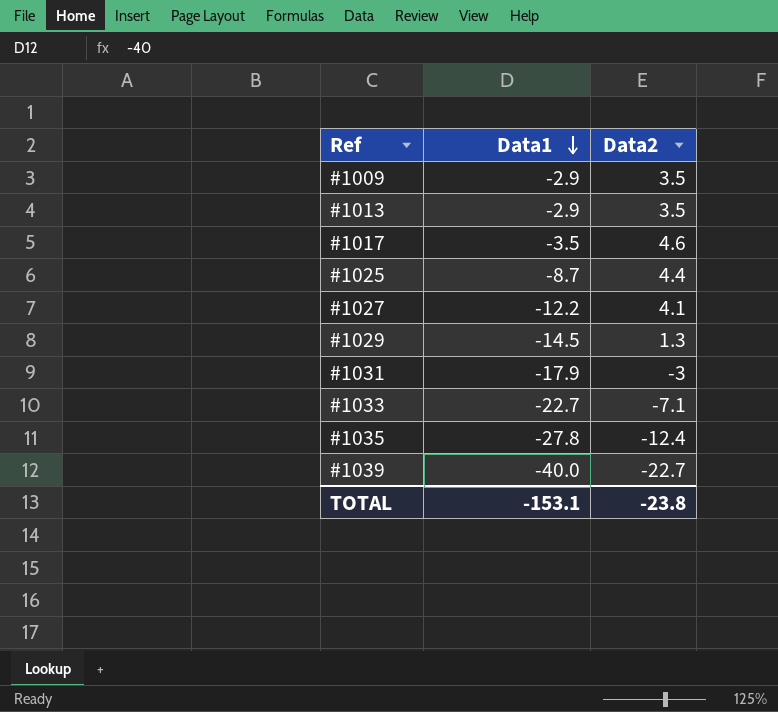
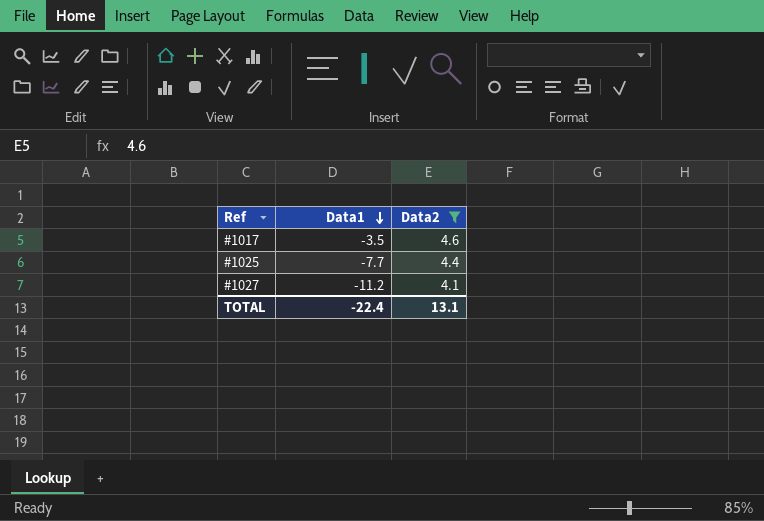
filter: none -> Data2 >= 4.1
#1025 | Data1: -8.7 -> -7.7
#1027 | Data1: -12.2 -> -11.2
TOTAL | Data1: -153.1 -> -22.4
TOTAL | Data2: -23.8 -> 13.1

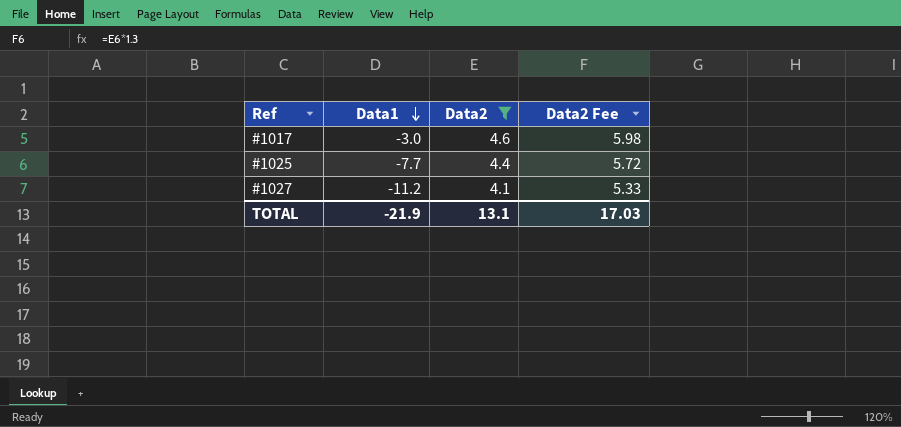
column Data2 Fee | formula: none -> [Data2] * 1.3
#1017 | Data1: -3.5 -> -3.0
TOTAL | Data1: -22.4 -> -21.9

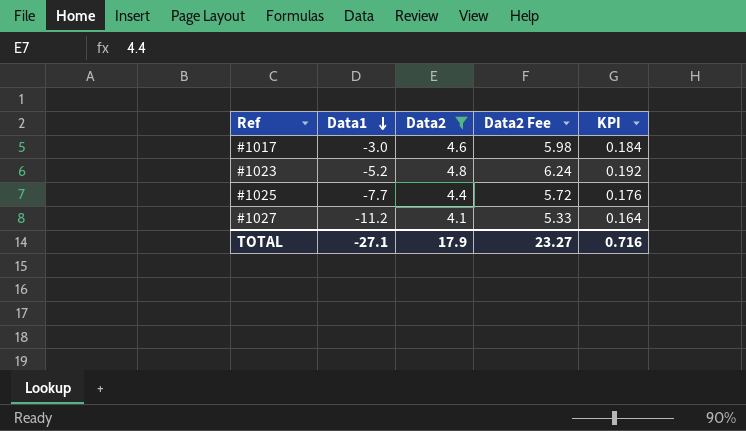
column KPI | formula: none -> [Data2] * 0.04
row #1023: none -> -5.2 | 4.8 | 6.24 | 0.192
TOTAL | Data1: -21.9 -> -27.1
TOTAL | Data2: 13.1 -> 17.9
TOTAL | Data2 Fee: 17.03 -> 23.27

